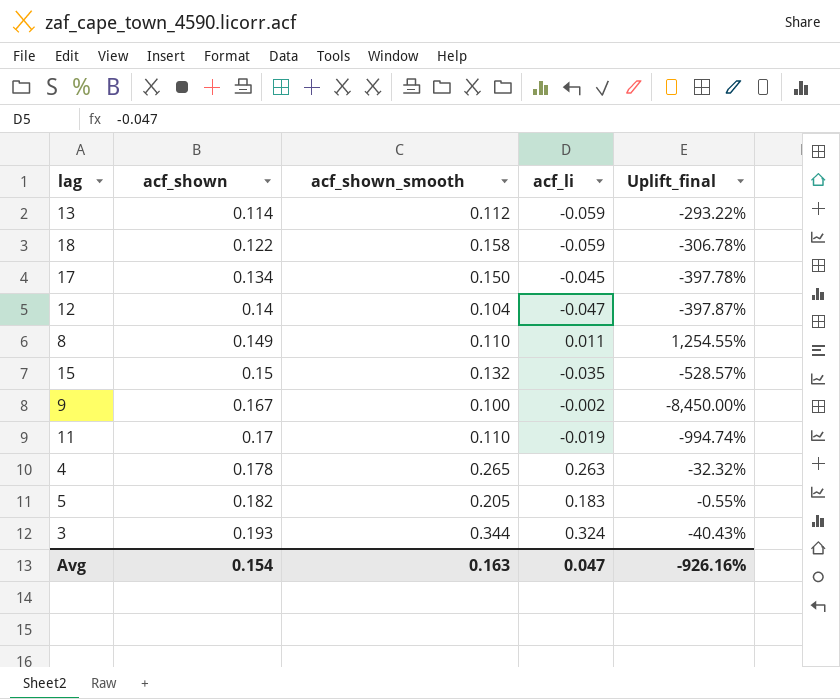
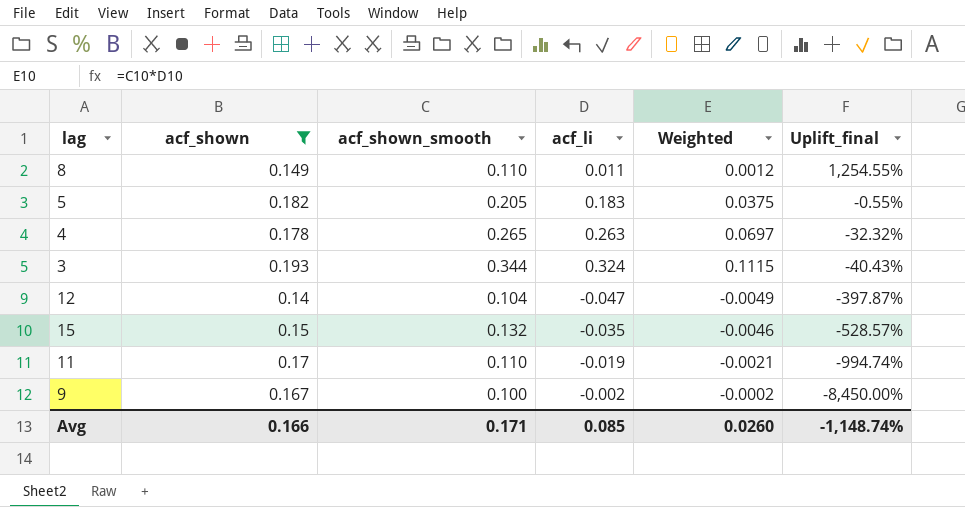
filter: none -> acf_shown >= 0.14
row order: acf_shown ascending -> Uplift_final descending
column Weighted | formula: none -> [acf_shown_smooth] * [acf_li]
Avg | acf_shown: 0.154 -> 0.166
Avg | acf_shown_smooth: 0.163 -> 0.171
Avg | acf_li: 0.047 -> 0.085
Avg | Uplift_final: -926.16% -> -1,148.74%

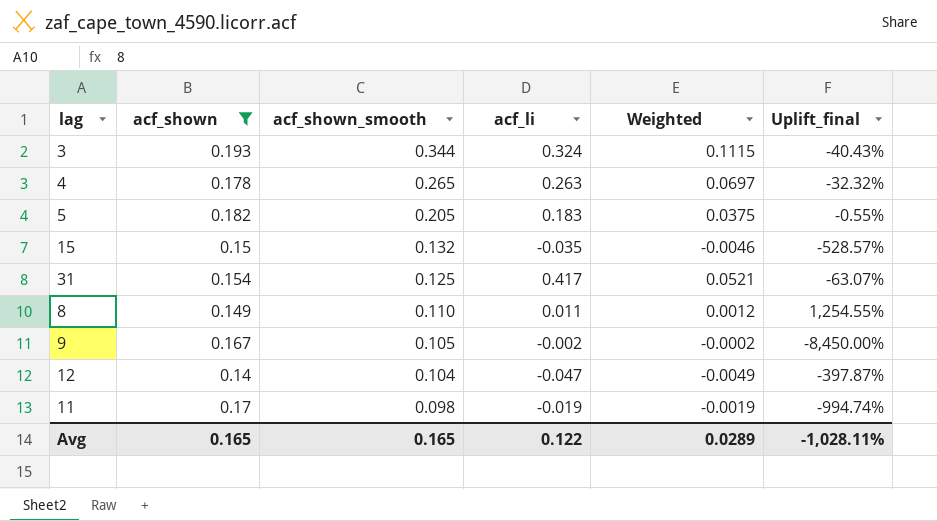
row order: Uplift_final descending -> acf_shown_smooth descending
row 31: none -> 0.154 | 0.125 | 0.417 | 0.0521 | -63.07%
9 | acf_shown_smooth: 0.100 -> 0.105
11 | acf_shown_smooth: 0.110 -> 0.098
11 | Weighted: -0.0021 -> -0.0019
Avg | acf_shown: 0.166 -> 0.165
Avg | acf_shown_smooth: 0.171 -> 0.165
Avg | acf_li: 0.085 -> 0.122
Avg | Weighted: 0.0260 -> 0.0289
Avg | Uplift_final: -1,148.74% -> -1,028.11%

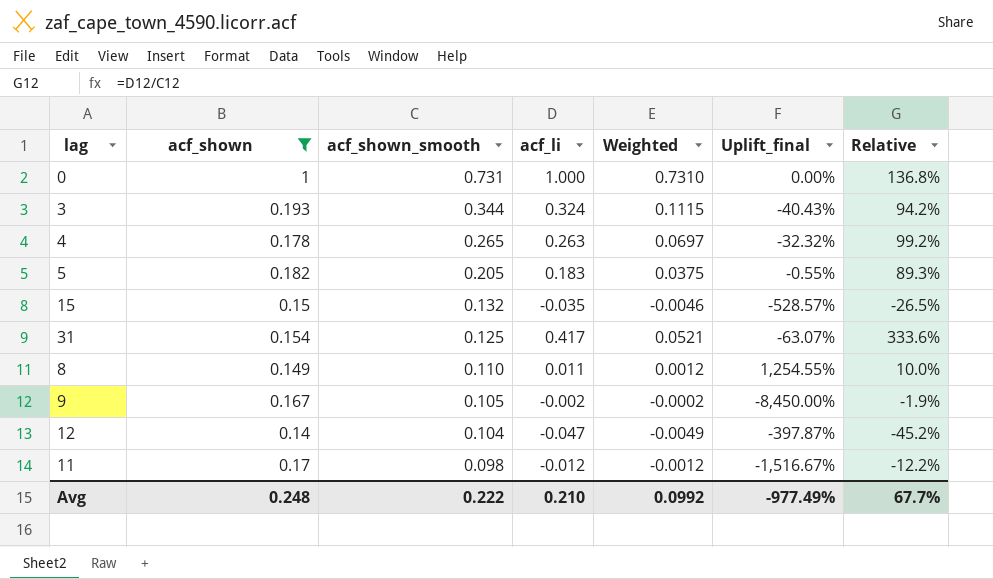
column Relative | formula: none -> [acf_li] / [acf_shown_smooth]
row 0: none -> 1 | 0.731 | 1.000 | 0.7310 | 0.00% | 136.8%
11 | acf_li: -0.019 -> -0.012
11 | Weighted: -0.0019 -> -0.0012
11 | Uplift_final: -994.74% -> -1,516.67%
Avg | acf_shown: 0.165 -> 0.248
Avg | acf_shown_smooth: 0.165 -> 0.222
Avg | acf_li: 0.122 -> 0.210
Avg | Weighted: 0.0289 -> 0.0992
Avg | Uplift_final: -1,028.11% -> -977.49%

